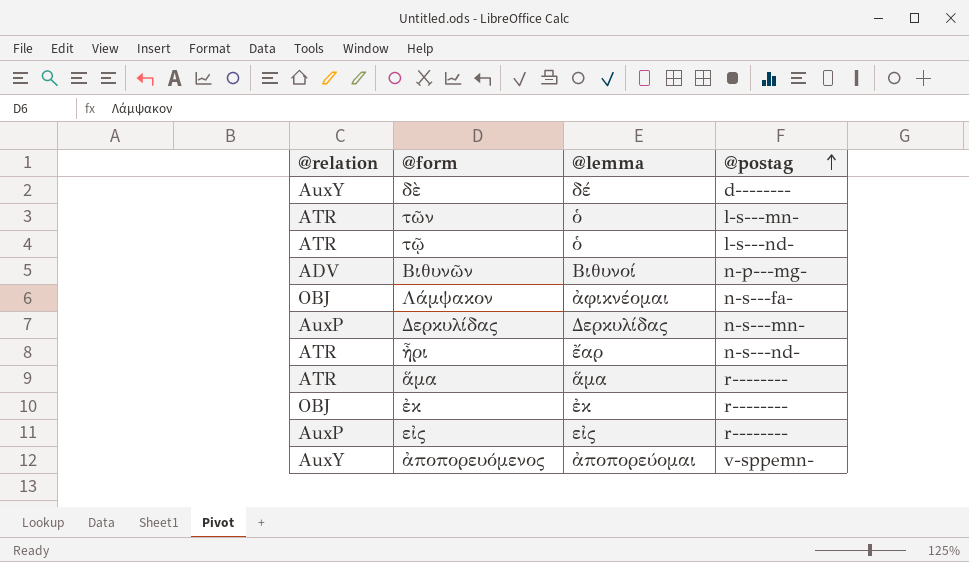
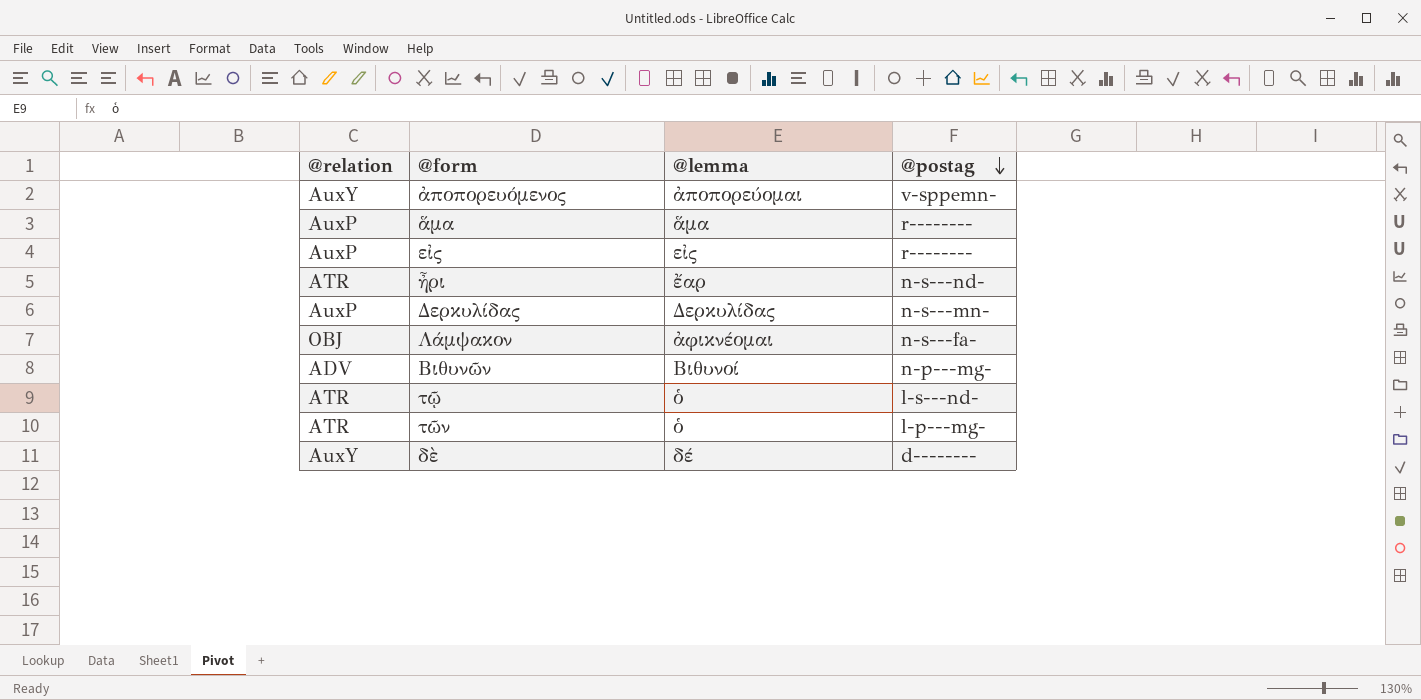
row order: @postag ascending -> @postag descending
row ἐκ: OBJ | ἐκ | r-------- -> none
ἅμα | @relation: ATR -> AuxP
τῶν | @postag: l-s---mn- -> l-p---mg-

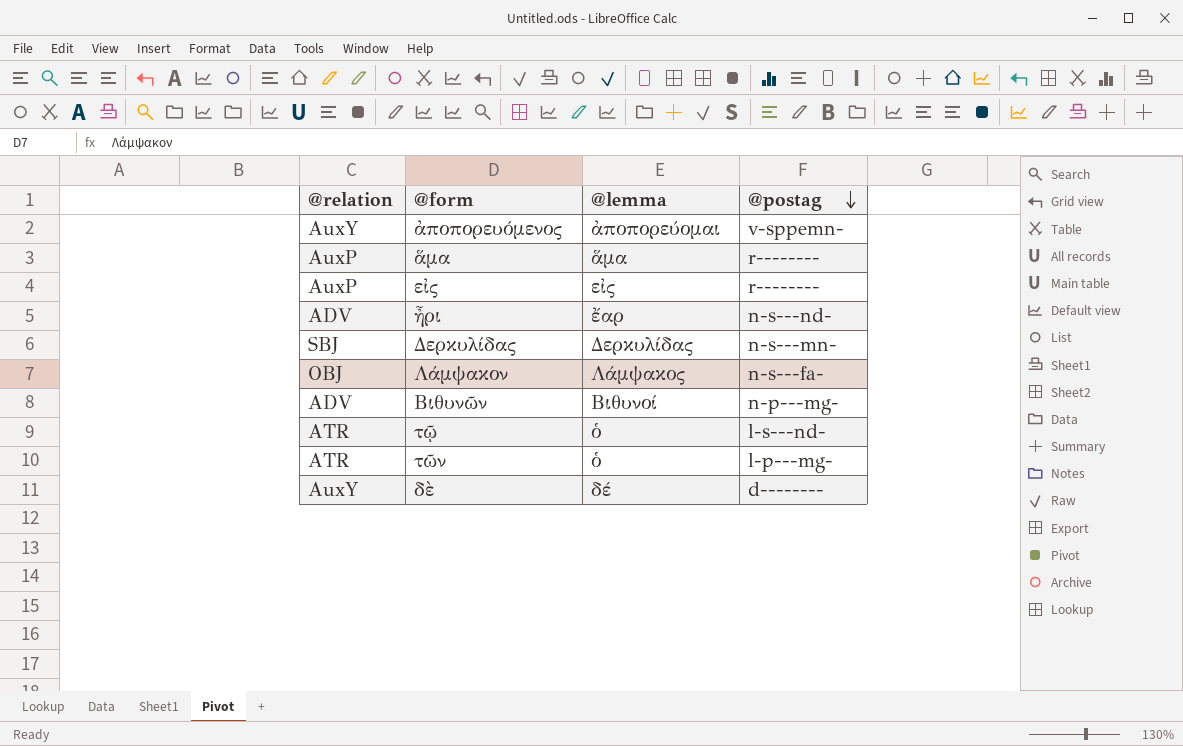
ἦρι | @relation: ATR -> ADV
Δερκυλίδας | @relation: AuxP -> SBJ
Λάμψακον | @lemma: ἀφικνέομαι -> Λάμψακος

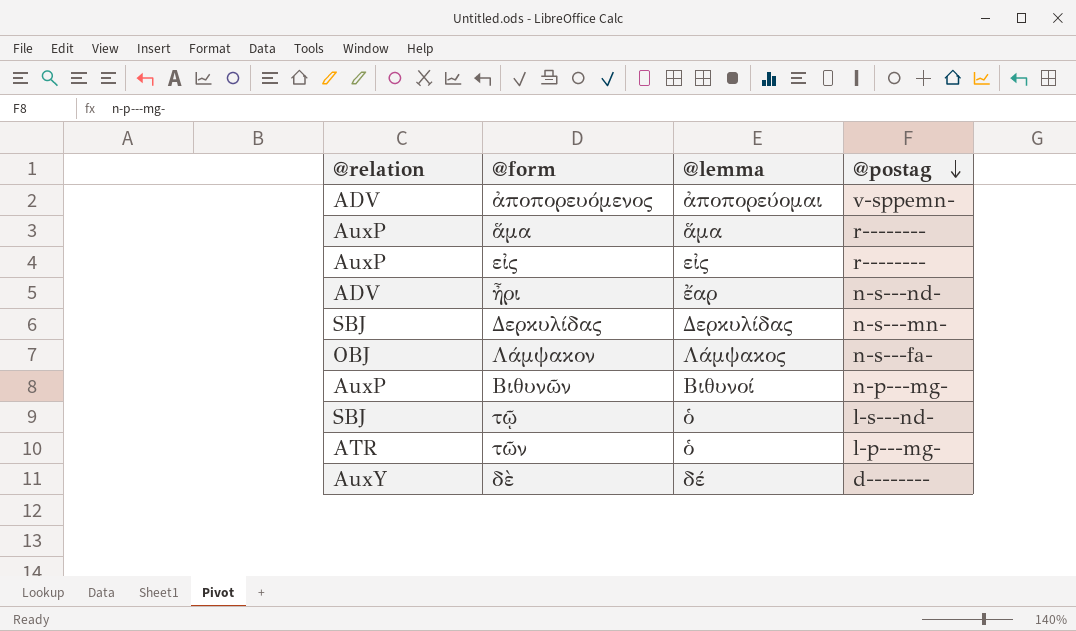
ἀποπορευόμενος | @relation: AuxY -> ADV
Βιθυνῶν | @relation: ADV -> AuxP
τῷ | @relation: ATR -> SBJ

